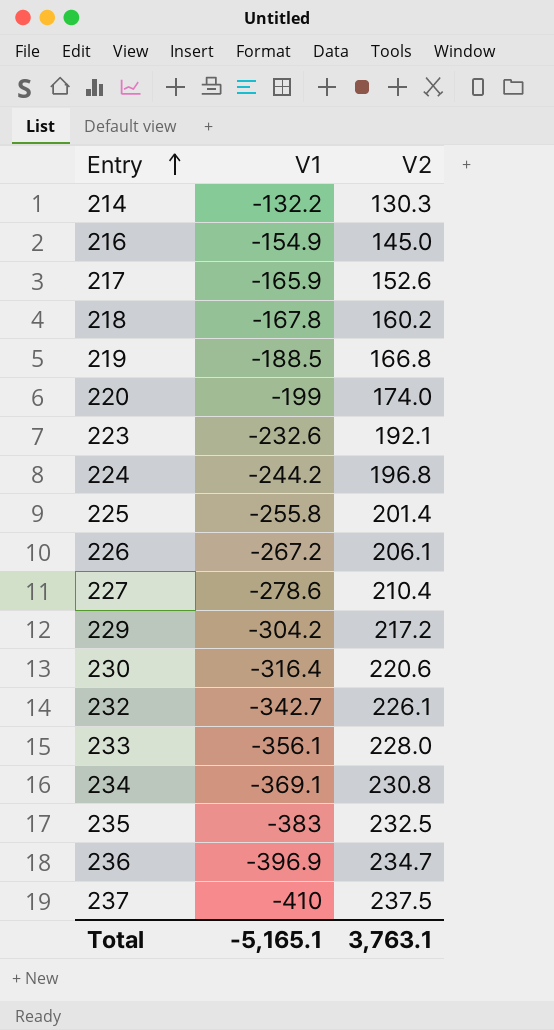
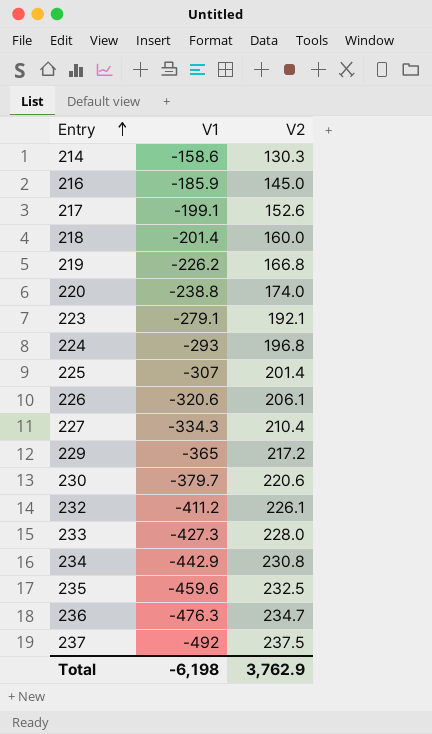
214 | V1: -132.2 -> -158.6
216 | V1: -154.9 -> -185.9
217 | V1: -165.9 -> -199.1
218 | V1: -167.8 -> -201.4
218 | V2: 160.2 -> 160.0
219 | V1: -188.5 -> -226.2
220 | V1: -199 -> -238.8
223 | V1: -232.6 -> -279.1
224 | V1: -244.2 -> -293
225 | V1: -255.8 -> -307
226 | V1: -267.2 -> -320.6
227 | V1: -278.6 -> -334.3
229 | V1: -304.2 -> -365
230 | V1: -316.4 -> -379.7
232 | V1: -342.7 -> -411.2
233 | V1: -356.1 -> -427.3
234 | V1: -369.1 -> -442.9
235 | V1: -383 -> -459.6
236 | V1: -396.9 -> -476.3
237 | V1: -410 -> -492
Total | V1: -5,165.1 -> -6,198
Total | V2: 3,763.1 -> 3,762.9

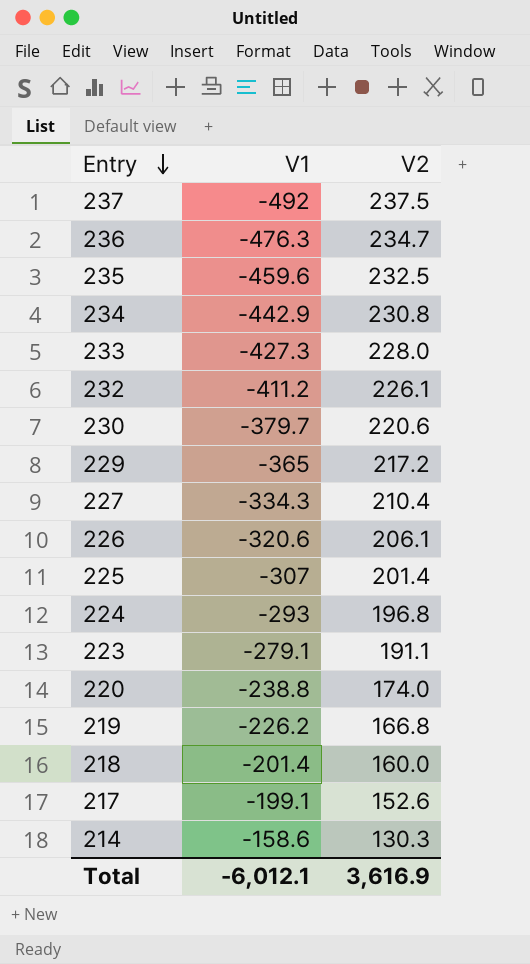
row order: Entry ascending -> Entry descending
row 216: -185.9 | 145.0 -> none
223 | V2: 192.1 -> 191.1
Total | V1: -6,198 -> -6,012.1
Total | V2: 3,762.9 -> 3,616.9

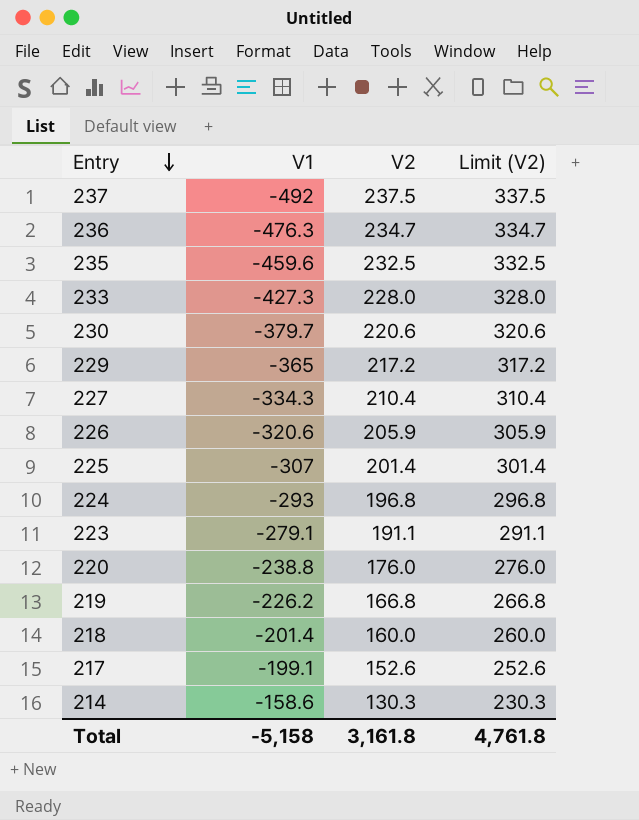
column Limit (V2) | formula: none -> [V2] + 100
row 234: -442.9 | 230.8 -> none
row 232: -411.2 | 226.1 -> none
226 | V2: 206.1 -> 205.9
220 | V2: 174.0 -> 176.0
Total | V1: -6,012.1 -> -5,158
Total | V2: 3,616.9 -> 3,161.8

